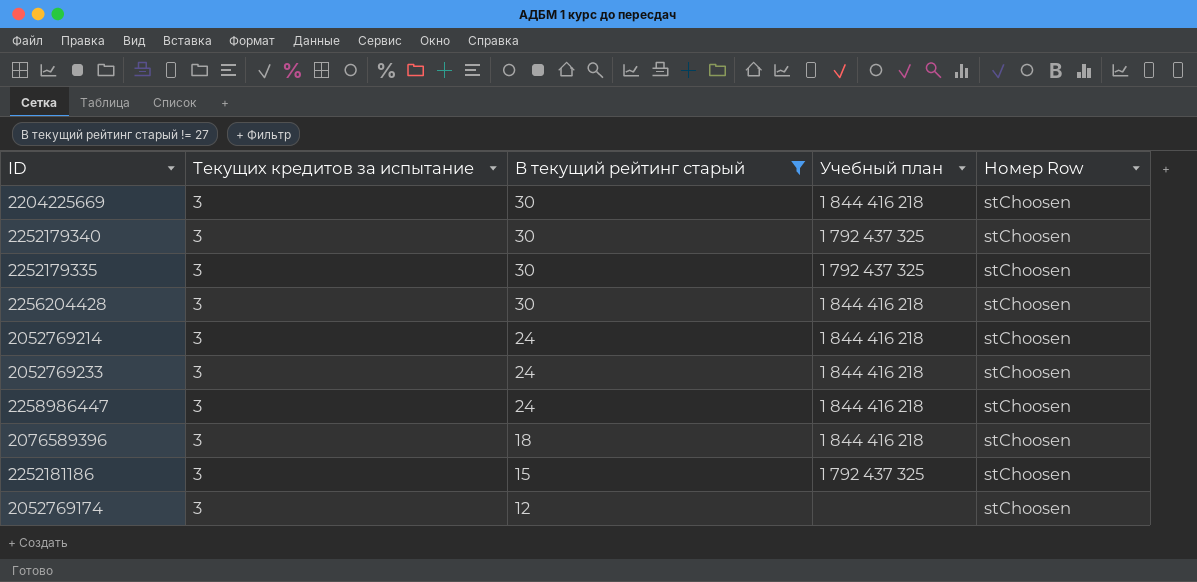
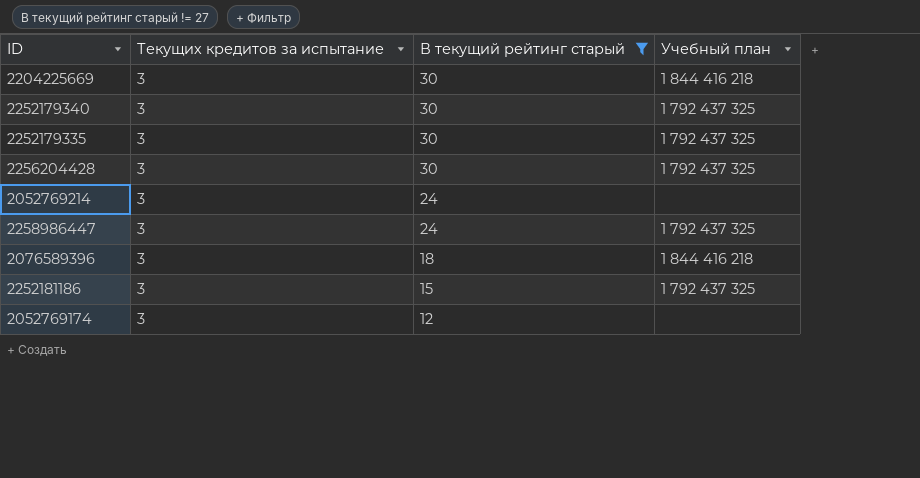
column Номер Row | position: 5 -> none
row 2052769233: 3 | 24 | 1 844 416 218 | stChoosen -> none
2256204428 | Учебный план: 1 844 416 218 -> 1 792 437 325
2052769214 | Учебный план: 1 844 416 218 -> none
2258986447 | Учебный план: 1 844 416 218 -> 1 792 437 325

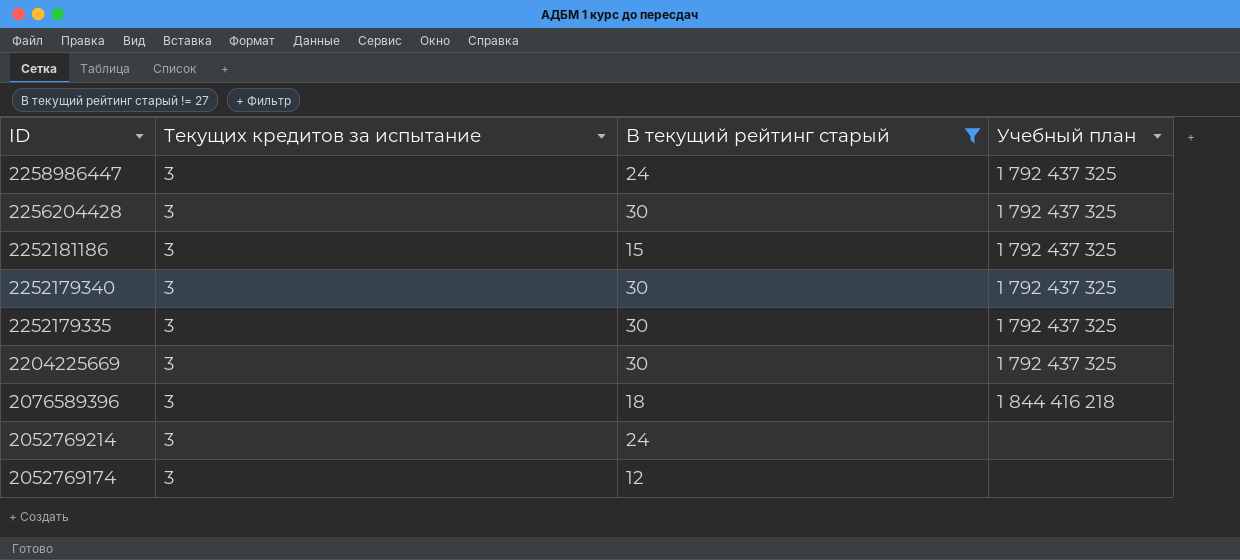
row order: В текущий рейтинг старый descending -> ID descending
2204225669 | Учебный план: 1 844 416 218 -> 1 792 437 325

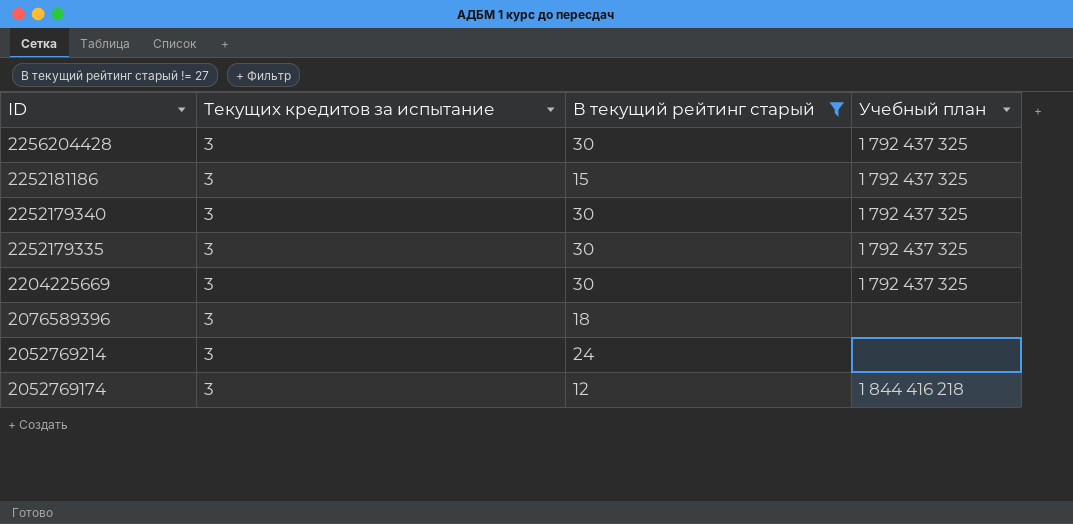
row 2258986447: 3 | 24 | 1 792 437 325 -> none
2076589396 | Учебный план: 1 844 416 218 -> none
2052769174 | Учебный план: none -> 1 844 416 218

